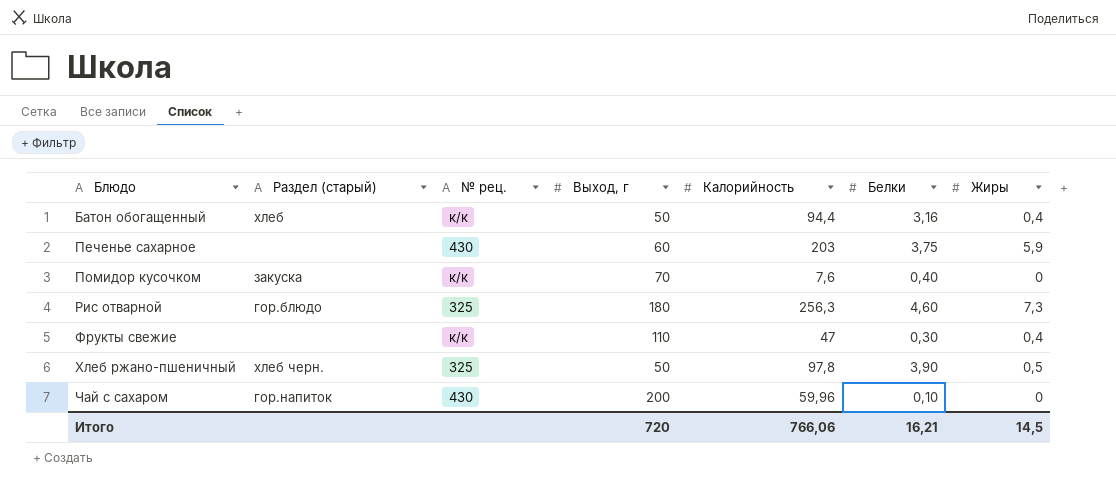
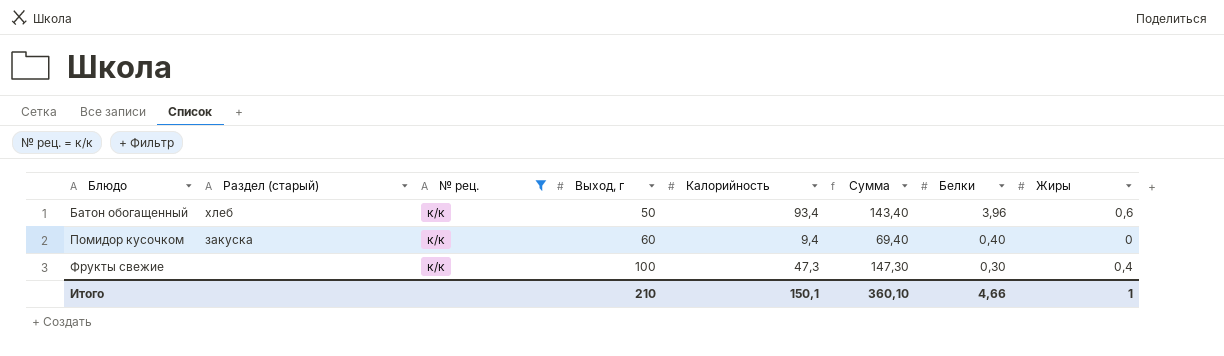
filter: none -> № рец. = к/к
column Сумма | formula: none -> [Выход, г] + [Калорийность]
Батон обогащенный | Калорийность: 94,4 -> 93,4
Батон обогащенный | Белки: 3,16 -> 3,96
Батон обогащенный | Жиры: 0,4 -> 0,6
Помидор кусочком | Выход, г: 70 -> 60
Помидор кусочком | Калорийность: 7,6 -> 9,4
Фрукты свежие | Выход, г: 110 -> 100
Фрукты свежие | Калорийность: 47 -> 47,3
Итого | Выход, г: 720 -> 210
Итого | Калорийность: 766,06 -> 150,1
Итого | Белки: 16,21 -> 4,66
Итого | Жиры: 14,5 -> 1

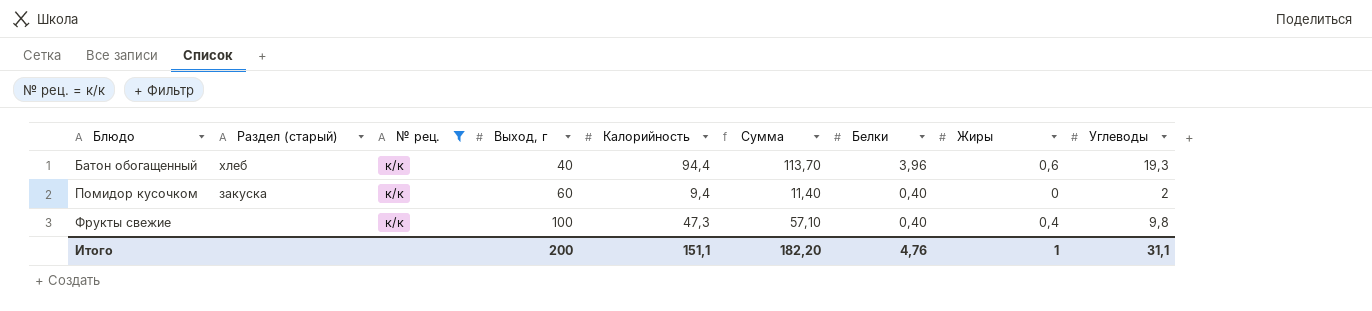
column Сумма | formula: [Выход, г] + [Калорийность] -> [Калорийность] + [Углеводы]
column Углеводы | position: none -> 9
Батон обогащенный | Выход, г: 50 -> 40
Батон обогащенный | Калорийность: 93,4 -> 94,4
Фрукты свежие | Белки: 0,30 -> 0,40
Итого | Выход, г: 210 -> 200
Итого | Калорийность: 150,1 -> 151,1
Итого | Сумма: 360,10 -> 182,20
Итого | Белки: 4,66 -> 4,76

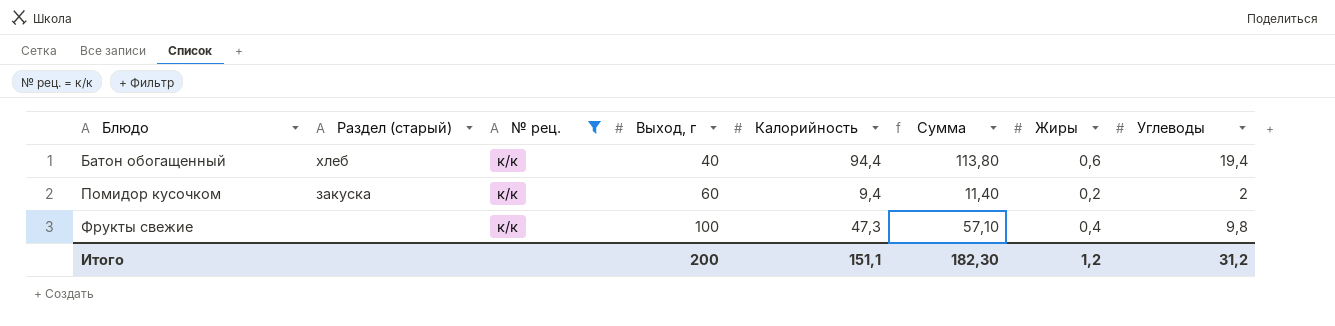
column Белки | position: 7 -> none
Батон обогащенный | Сумма: 113,70 -> 113,80
Батон обогащенный | Углеводы: 19,3 -> 19,4
Помидор кусочком | Жиры: 0 -> 0,2
Итого | Сумма: 182,20 -> 182,30
Итого | Жиры: 1 -> 1,2
Итого | Углеводы: 31,1 -> 31,2

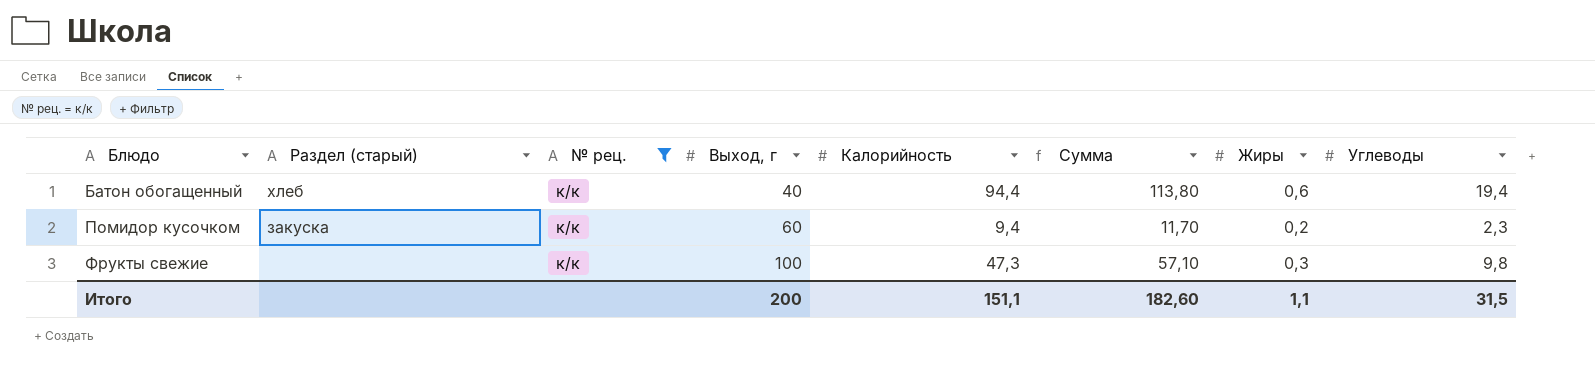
Помидор кусочком | Сумма: 11,40 -> 11,70
Помидор кусочком | Углеводы: 2 -> 2,3
Фрукты свежие | Жиры: 0,4 -> 0,3
Итого | Сумма: 182,30 -> 182,60
Итого | Жиры: 1,2 -> 1,1
Итого | Углеводы: 31,2 -> 31,5

